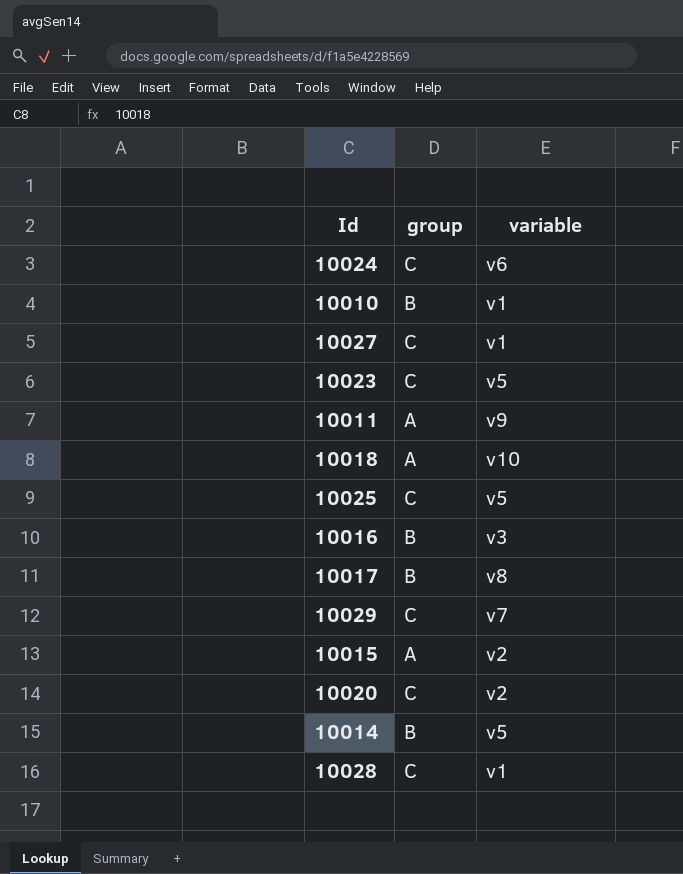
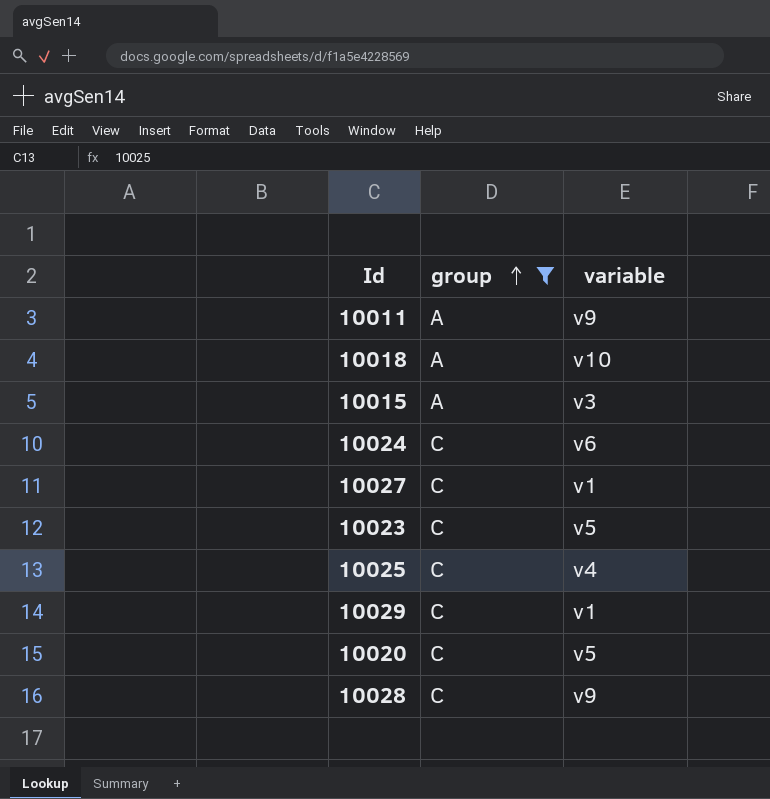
filter: none -> group != B
row order: none -> group ascending
10015 | variable: v2 -> v3
10025 | variable: v5 -> v4
10029 | variable: v7 -> v1
10020 | variable: v2 -> v5
10028 | variable: v1 -> v9

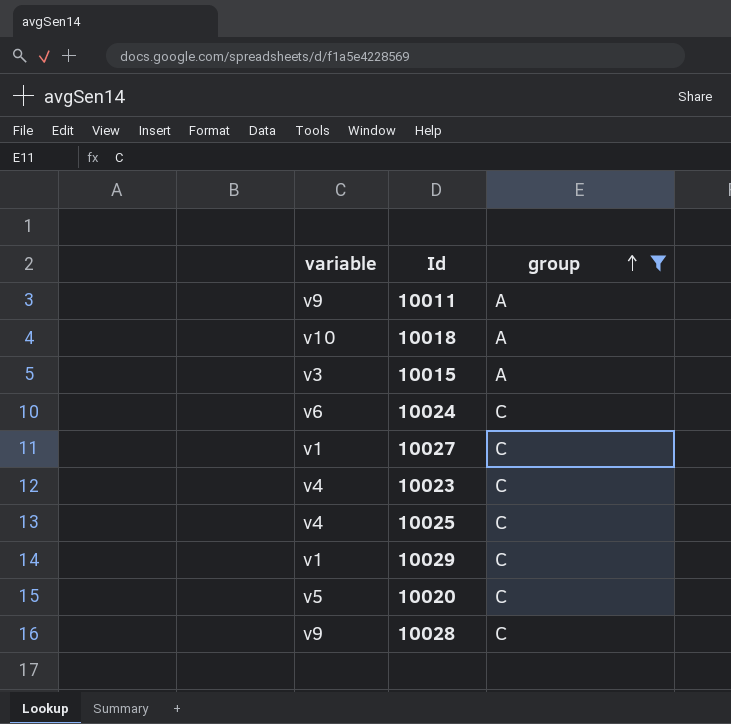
column variable | position: 3 -> 1
10023 | variable: v5 -> v4

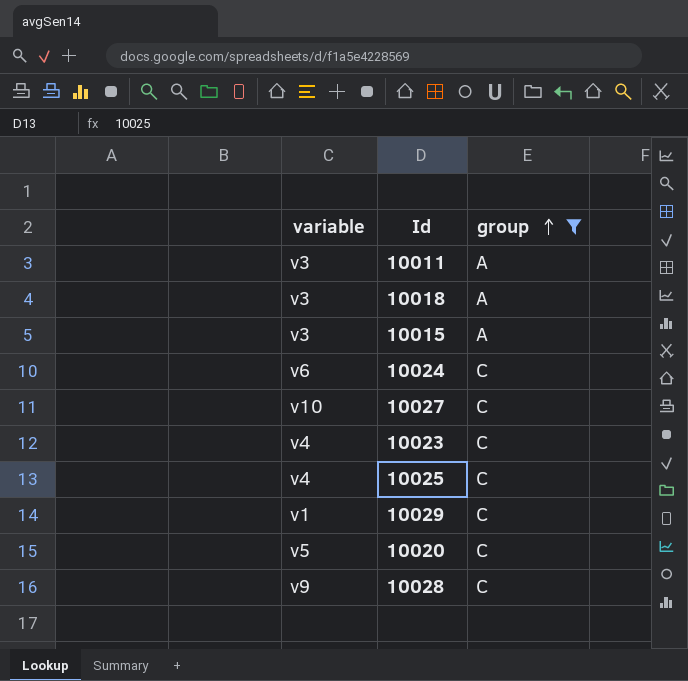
10011 | variable: v9 -> v3
10018 | variable: v10 -> v3
10027 | variable: v1 -> v10

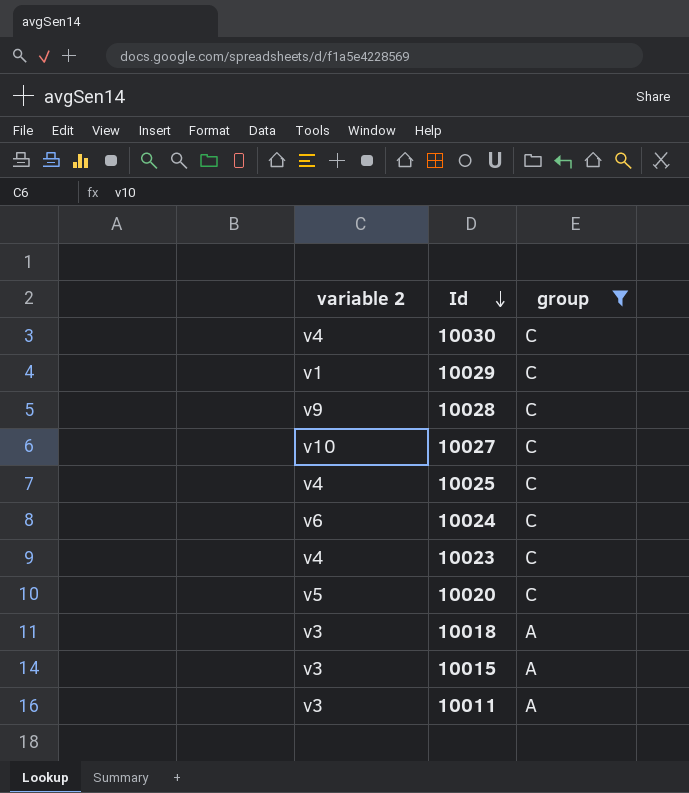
row order: group ascending -> Id descending
column name: variable -> variable 2
row 10030: none -> v4 | C

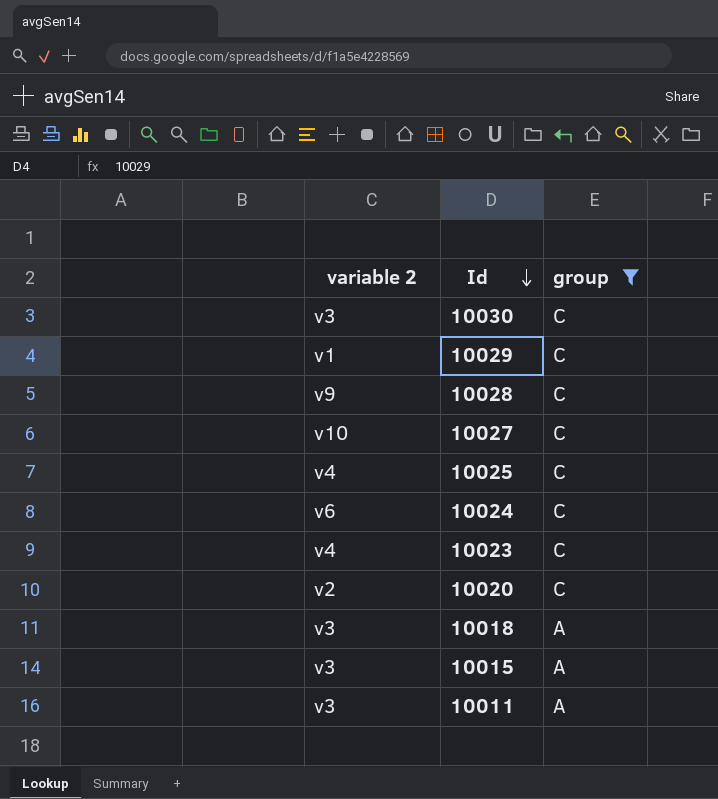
10030 | variable 2: v4 -> v3
10020 | variable 2: v5 -> v2

